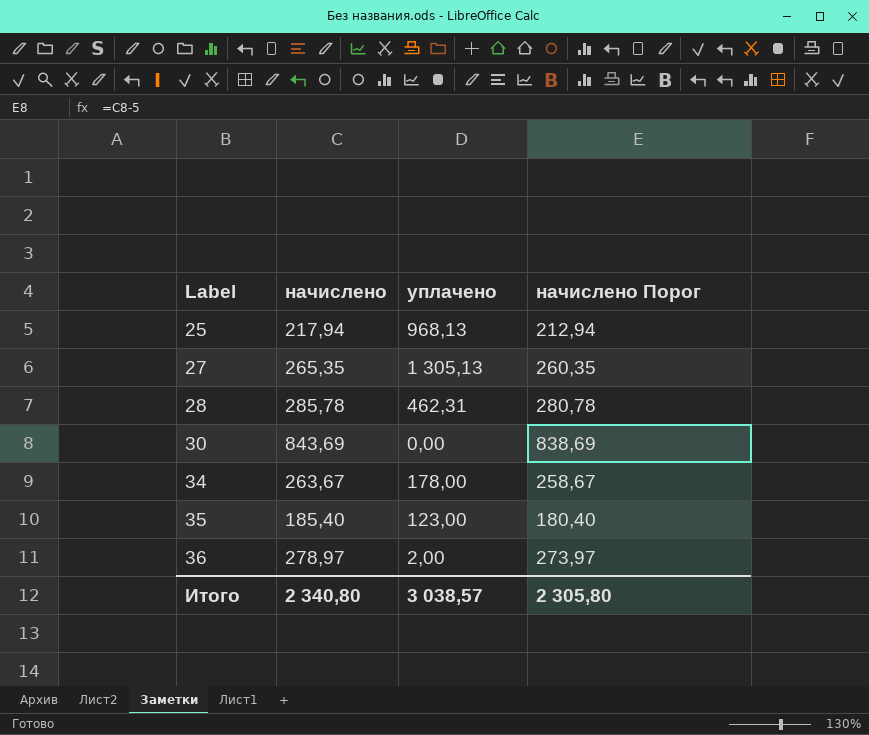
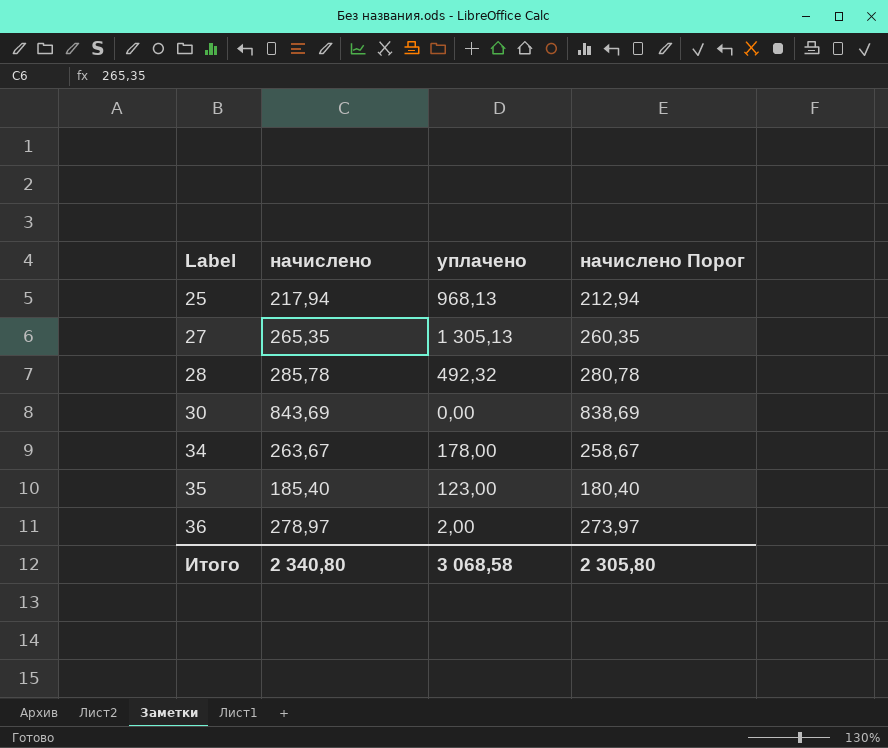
28 | уплачено: 462,31 -> 492,32
Итого | уплачено: 3 038,57 -> 3 068,58

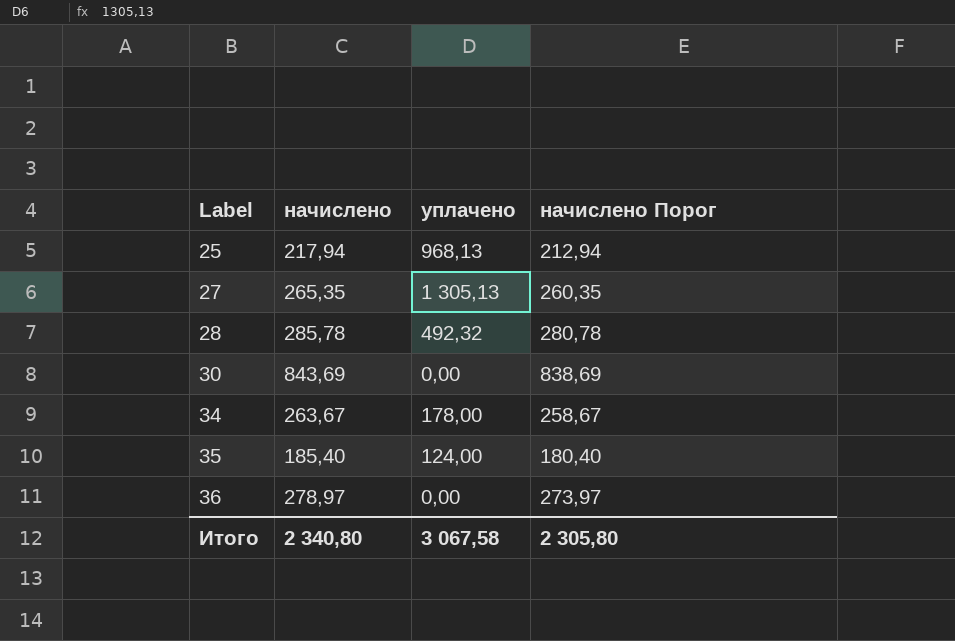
35 | уплачено: 123,00 -> 124,00
36 | уплачено: 2,00 -> 0,00
Итого | уплачено: 3 068,58 -> 3 067,58

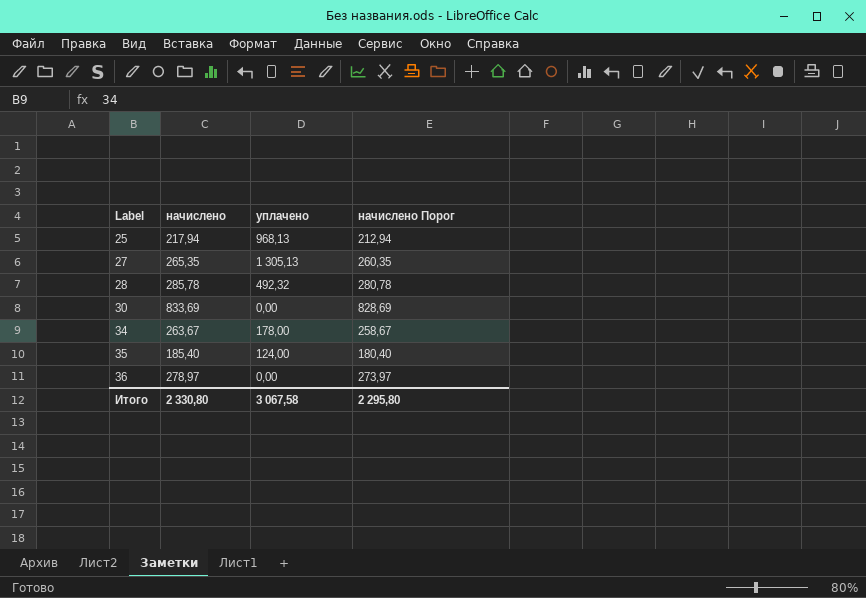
30 | начислено: 843,69 -> 833,69
30 | начислено Порог: 838,69 -> 828,69
Итого | начислено: 2 340,80 -> 2 330,80
Итого | начислено Порог: 2 305,80 -> 2 295,80

